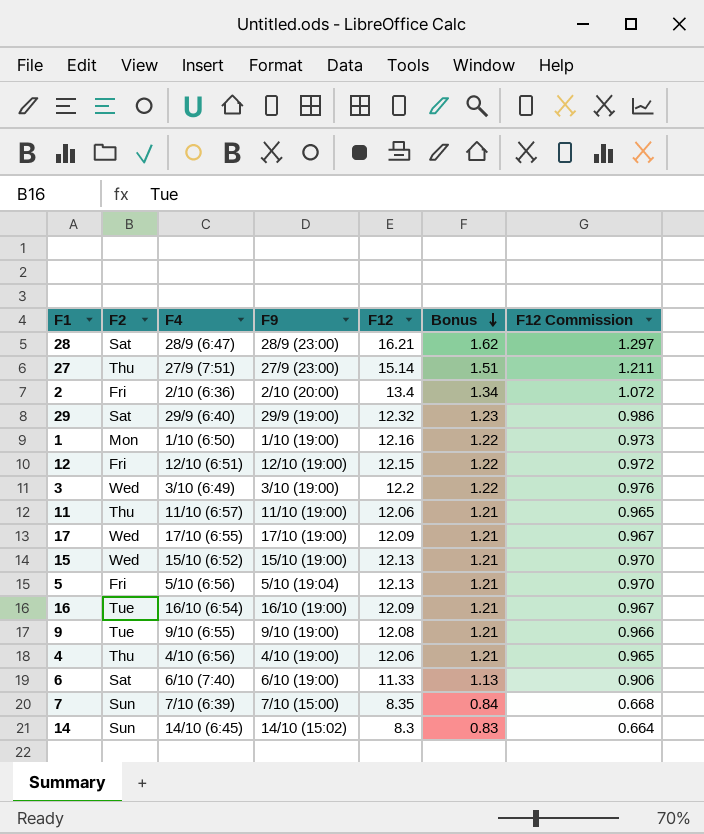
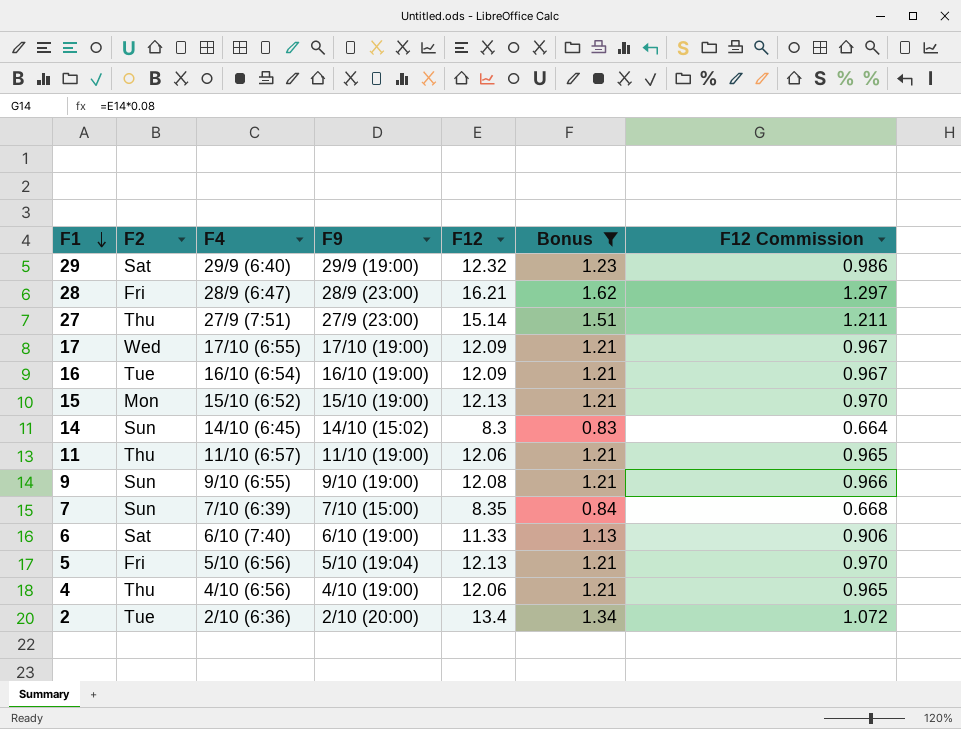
filter: none -> Bonus != 1.22
row order: Bonus descending -> F1 descending
28 | F2: Sat -> Fri
15 | F2: Wed -> Mon
9 | F2: Tue -> Sun
2 | F2: Fri -> Tue

